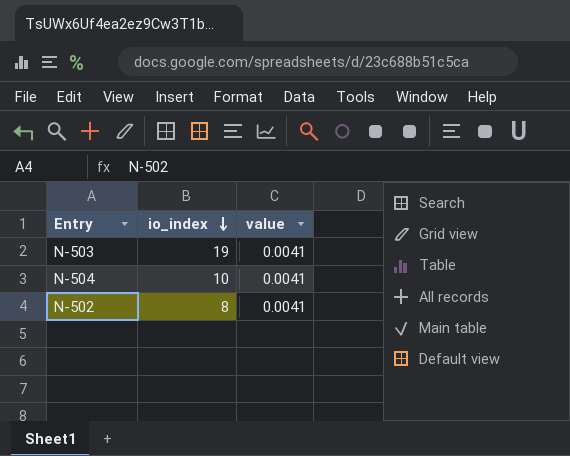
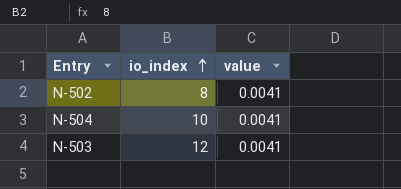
row order: io_index descending -> io_index ascending
N-503 | io_index: 19 -> 12

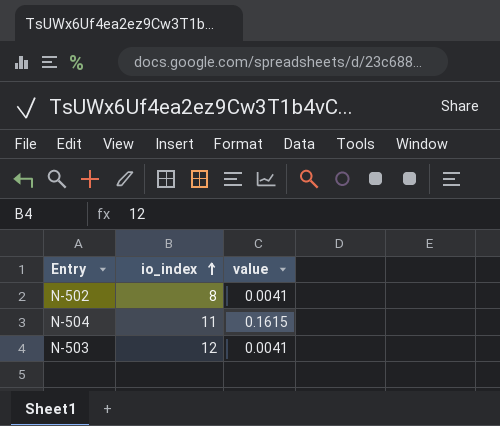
N-504 | io_index: 10 -> 11
N-504 | value: 0.0041 -> 0.1615

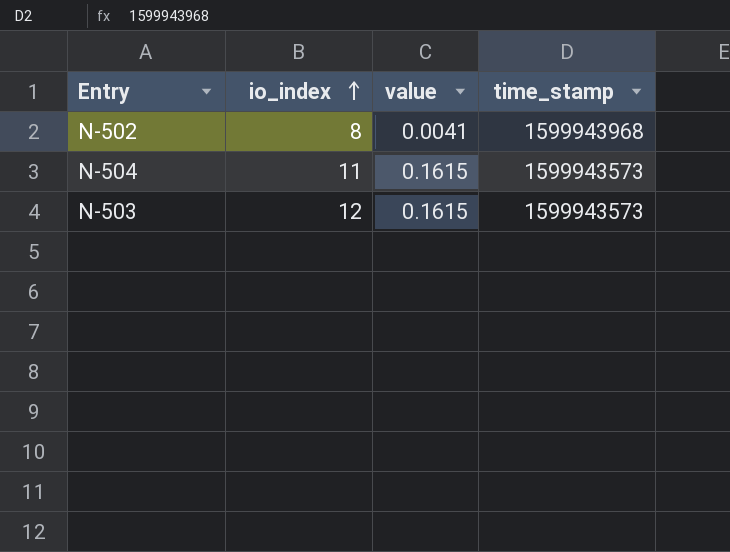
column time_stamp | position: none -> 4
N-503 | value: 0.0041 -> 0.1615

